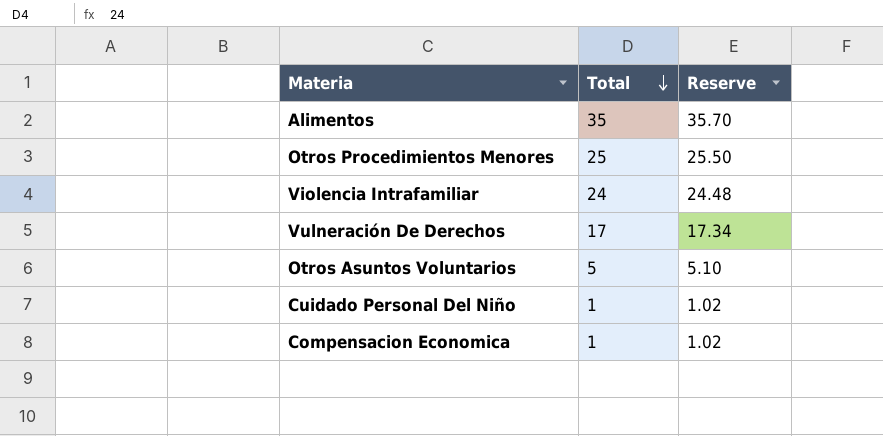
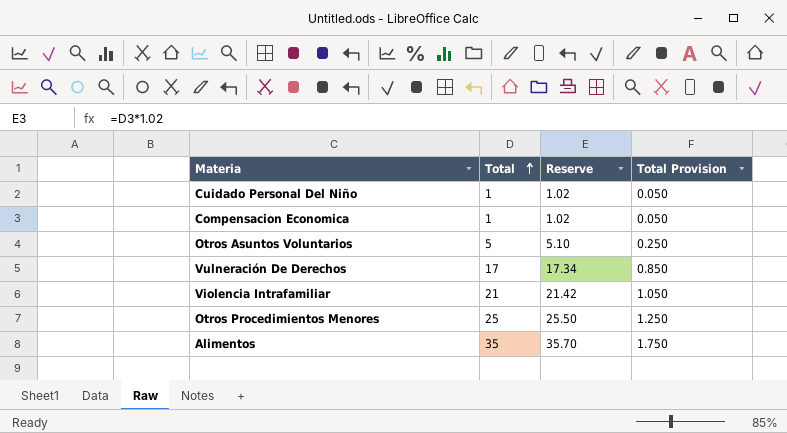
row order: Total descending -> Total ascending
column Total Provision | formula: none -> [Total] * 0.05
Violencia Intrafamiliar | Total: 24 -> 21
Violencia Intrafamiliar | Reserve: 24.48 -> 21.42

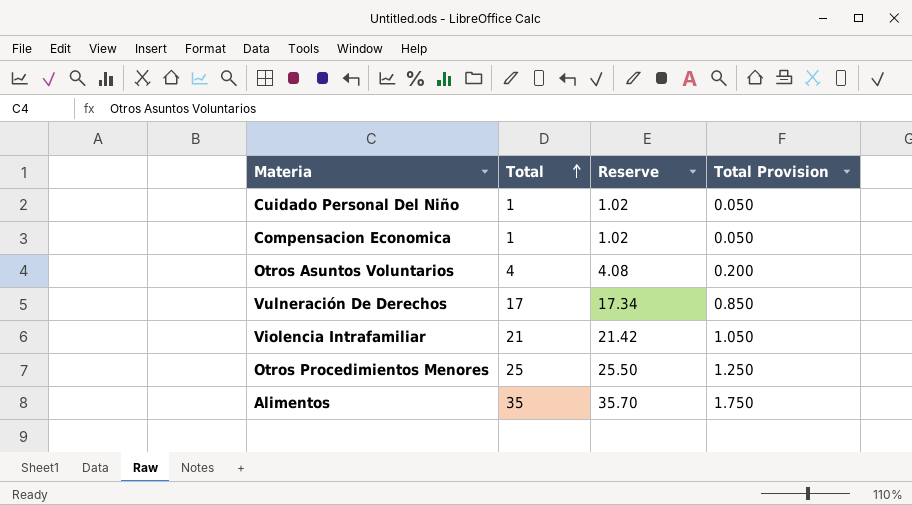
Otros Asuntos Voluntarios | Total: 5 -> 4
Otros Asuntos Voluntarios | Reserve: 5.10 -> 4.08
Otros Asuntos Voluntarios | Total Provision: 0.250 -> 0.200

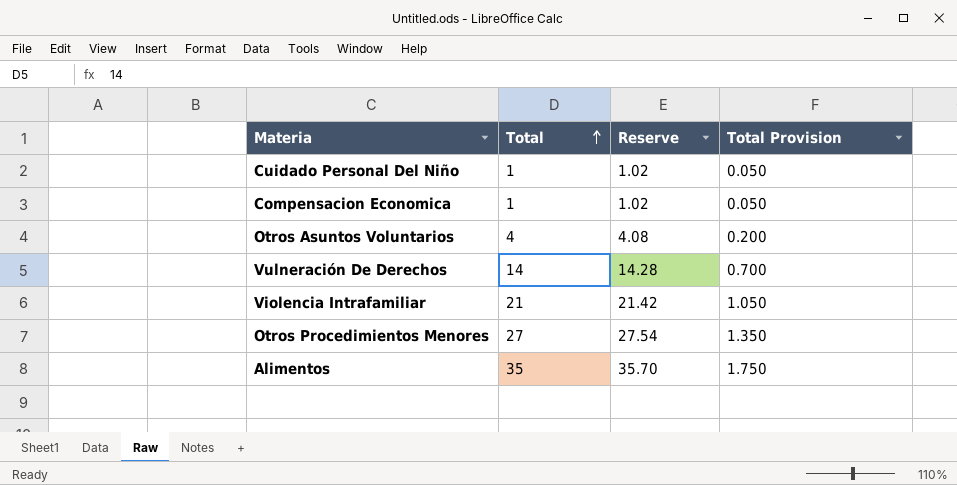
Vulneración De Derechos | Total: 17 -> 14
Vulneración De Derechos | Reserve: 17.34 -> 14.28
Vulneración De Derechos | Total Provision: 0.850 -> 0.700
Otros Procedimientos Menores | Total: 25 -> 27
Otros Procedimientos Menores | Reserve: 25.50 -> 27.54
Otros Procedimientos Menores | Total Provision: 1.250 -> 1.350

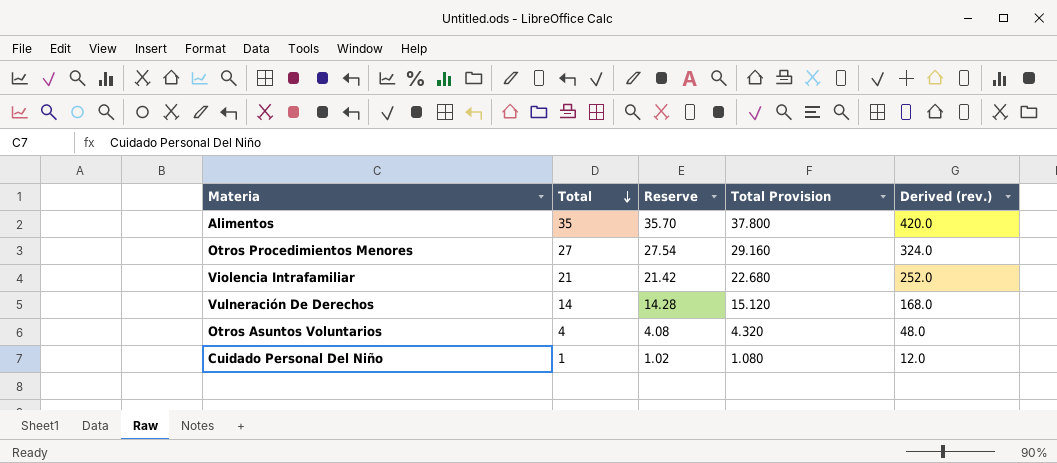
row order: Total ascending -> Total descending
column Total Provision | formula: [Total] * 0.05 -> [Total] * 1.08
column Derived (rev.) | formula: none -> [Total] * 12
row Compensacion Economica: 1 | 1.02 | 0.050 -> none

